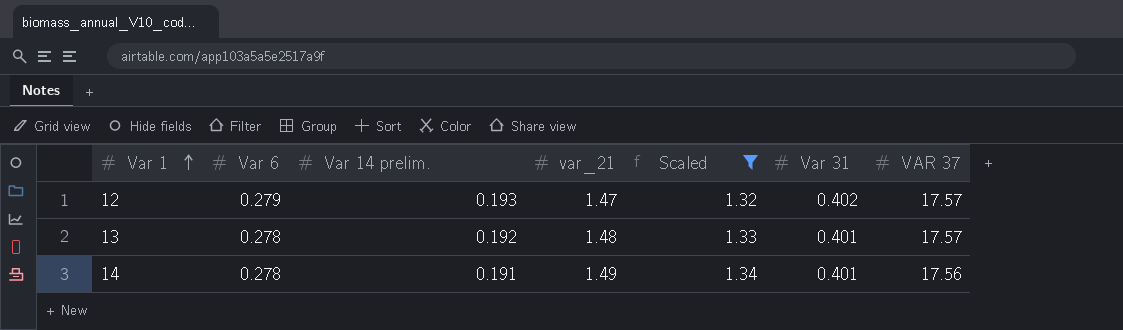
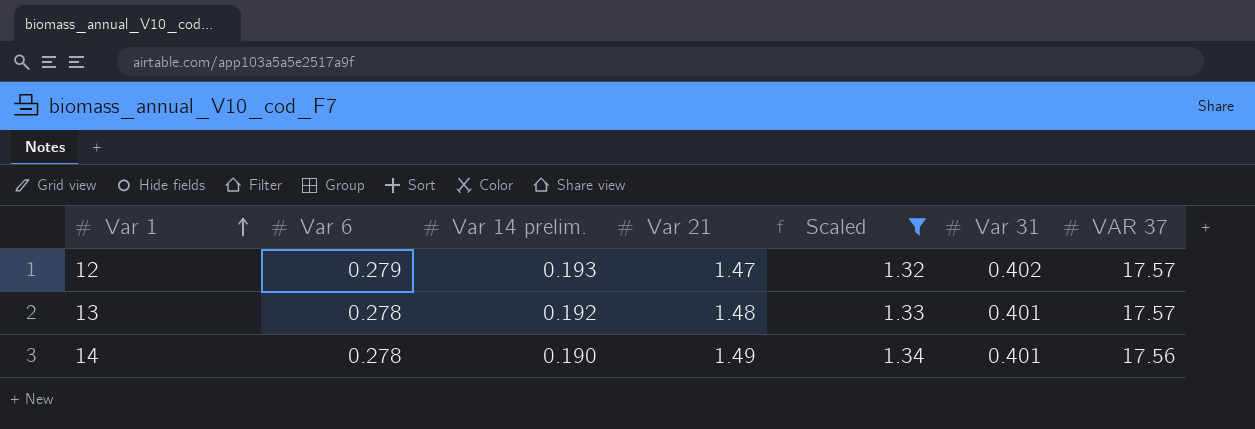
column name: var_21 -> Var 21
14 | Var 14 prelim.: 0.191 -> 0.190

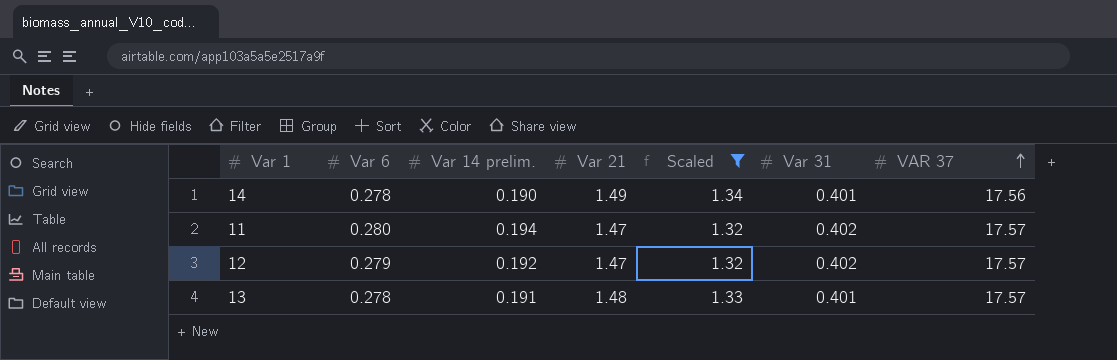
row order: Var 1 ascending -> VAR 37 ascending
row 11: none -> 0.280 | 0.194 | 1.47 | 1.32 | 0.402 | 17.57
12 | Var 14 prelim.: 0.193 -> 0.192
13 | Var 14 prelim.: 0.192 -> 0.191

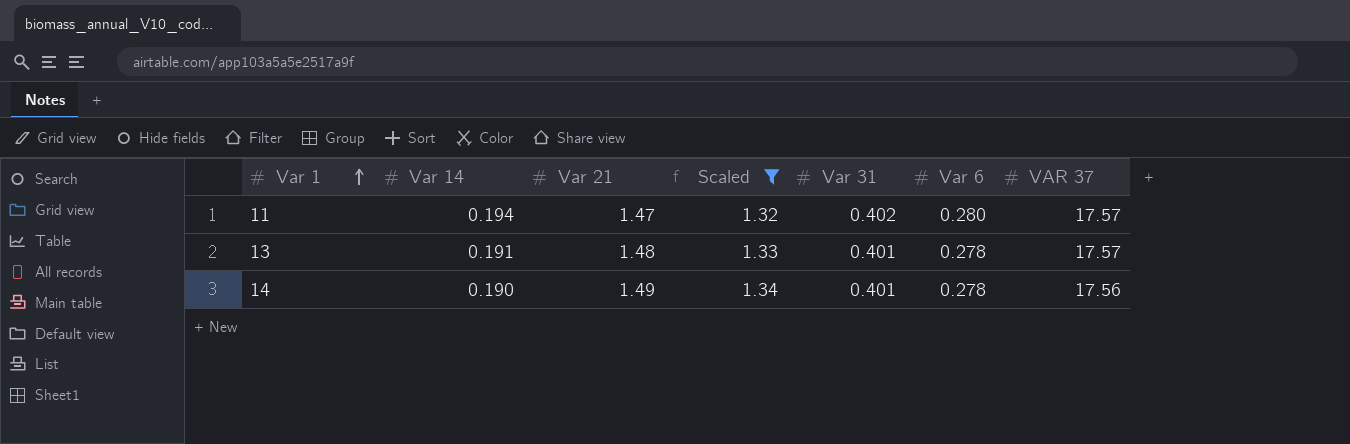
row order: VAR 37 ascending -> Var 1 ascending
column name: Var 14 prelim. -> Var 14
column Var 6 | position: 2 -> 6
row 12: 0.279 | 0.192 | 1.47 | 1.32 | 0.402 | 17.57 -> none

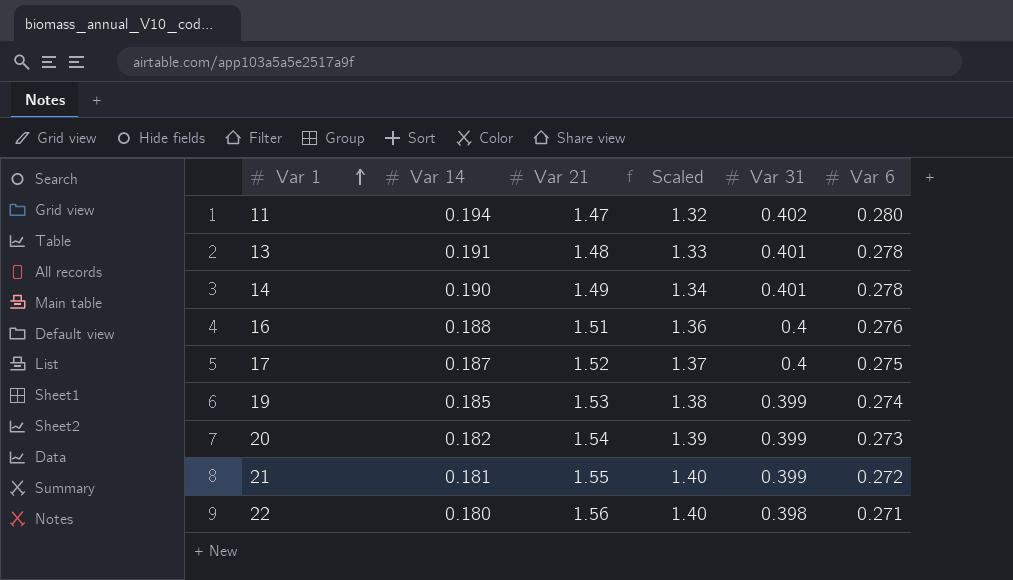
filter: Scaled <= 1.34 -> none
column VAR 37 | position: 7 -> none

